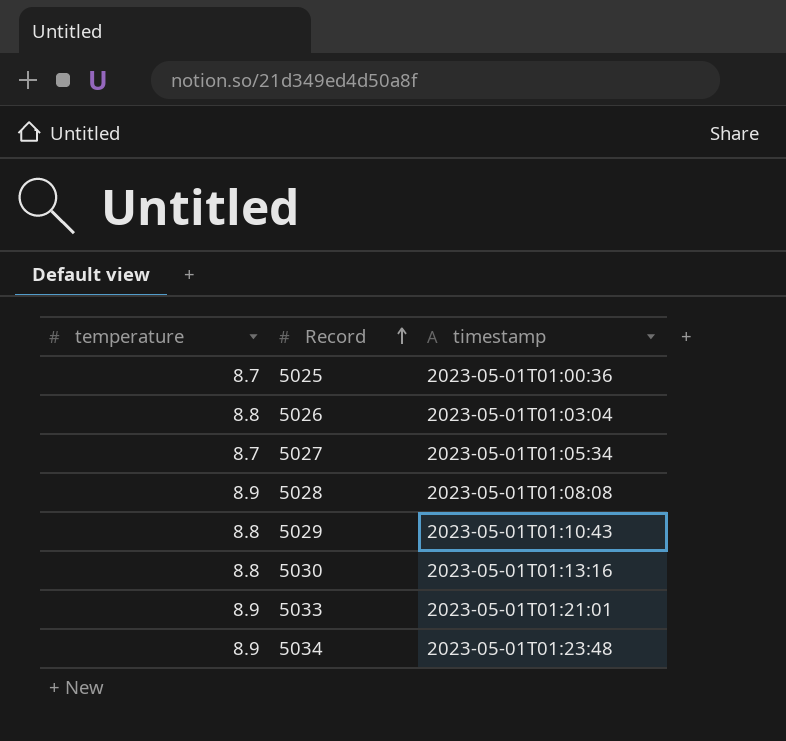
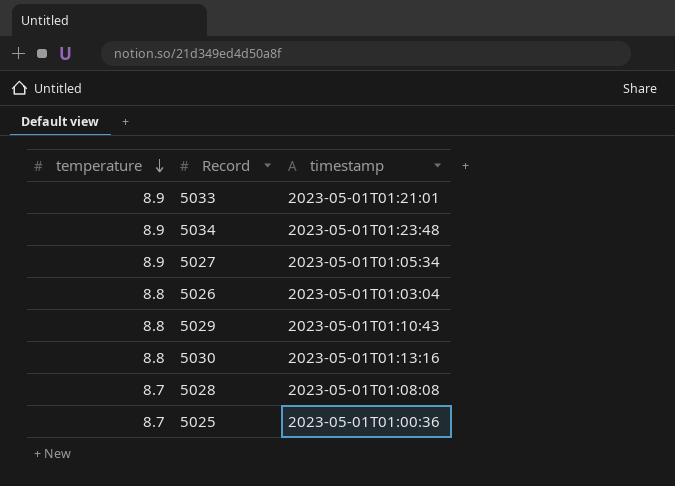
row order: Record ascending -> temperature descending
5027 | temperature: 8.7 -> 8.9
5028 | temperature: 8.9 -> 8.7

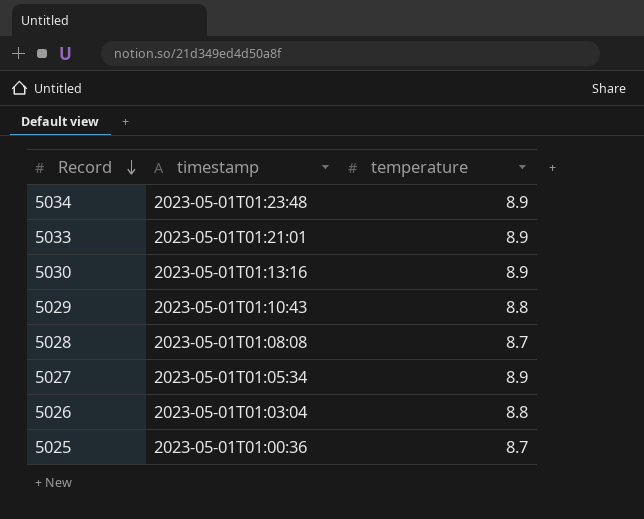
row order: temperature descending -> Record descending
column temperature | position: 1 -> 3
5030 | temperature: 8.8 -> 8.9

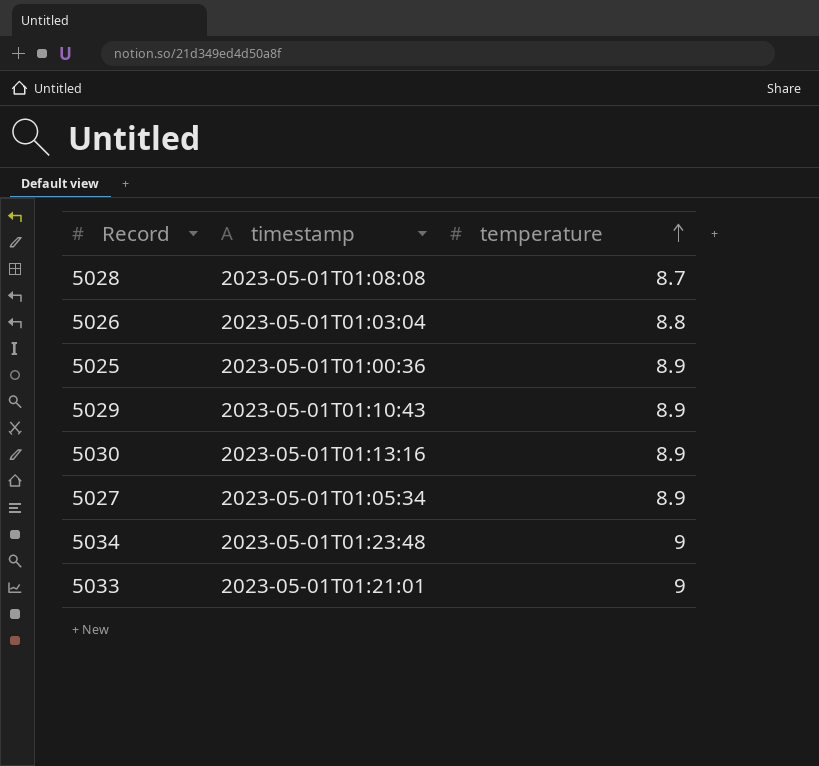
row order: Record descending -> temperature ascending
5025 | temperature: 8.7 -> 8.9
5029 | temperature: 8.8 -> 8.9
5034 | temperature: 8.9 -> 9
5033 | temperature: 8.9 -> 9

